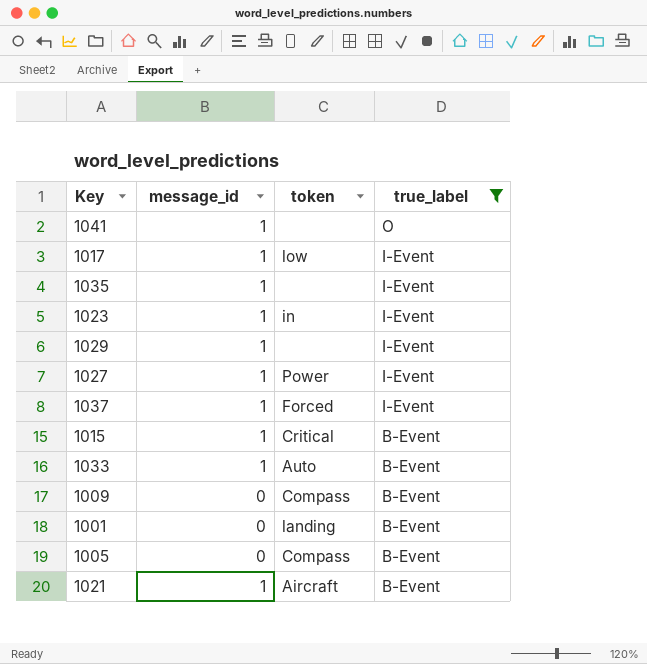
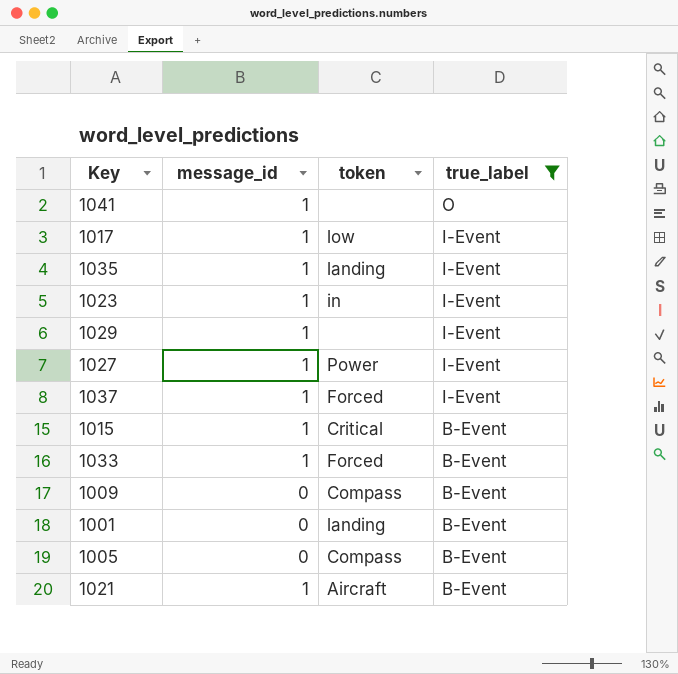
1035 | token: none -> landing
1033 | token: Auto -> Forced

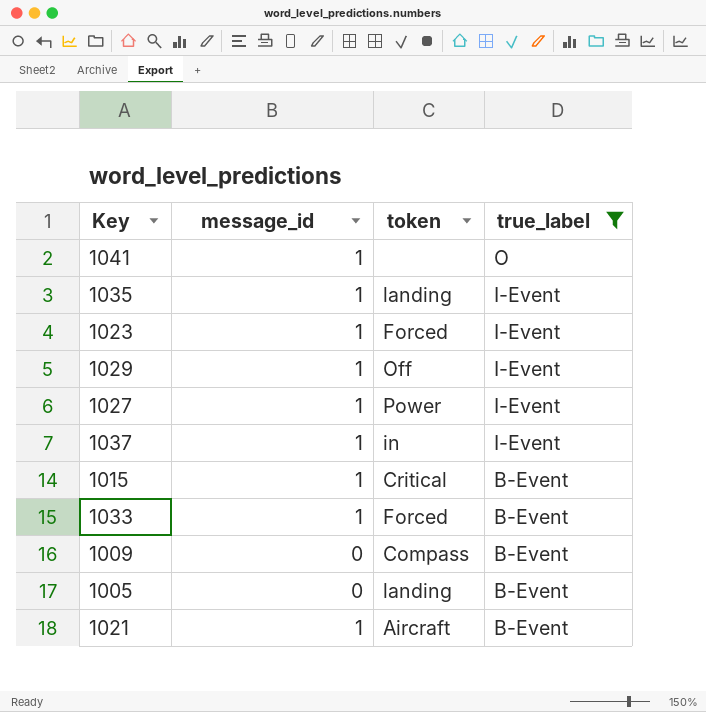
row 1017: 1 | low | I-Event -> none
row 1001: 0 | landing | B-Event -> none
1023 | token: in -> Forced
1029 | token: none -> Off
1037 | token: Forced -> in
1005 | token: Compass -> landing

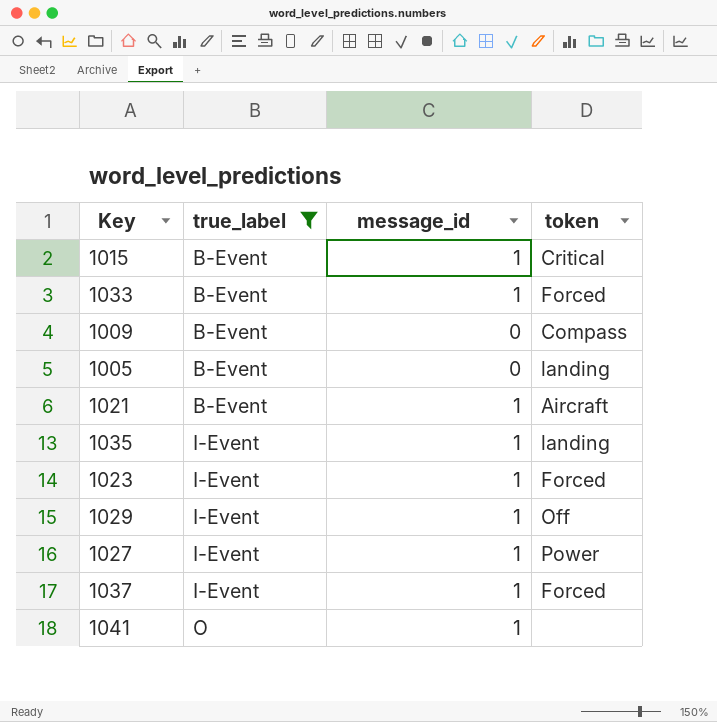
row order: true_label descending -> true_label ascending
column true_label | position: 4 -> 2
1037 | token: in -> Forced

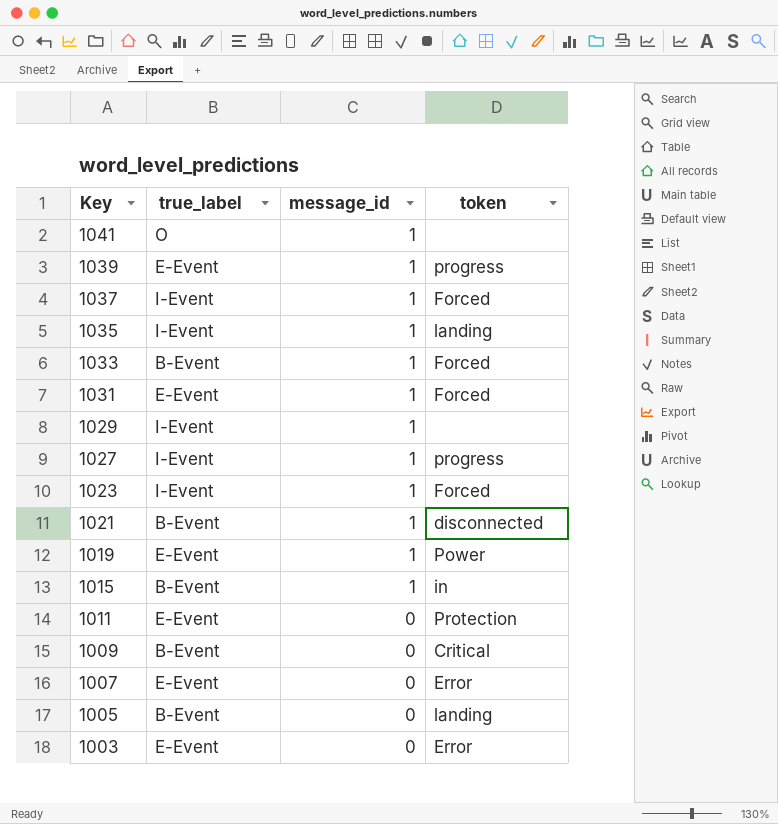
filter: true_label != E-Event -> none
row order: true_label ascending -> Key descending
1029 | token: Off -> none
1027 | token: Power -> progress
1021 | token: Aircraft -> disconnected
1015 | token: Critical -> in
1009 | token: Compass -> Critical

